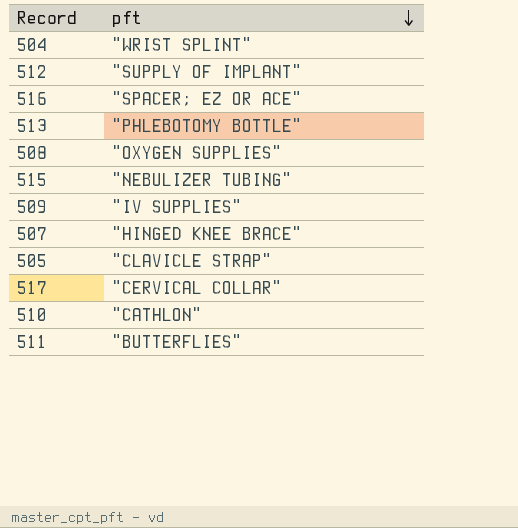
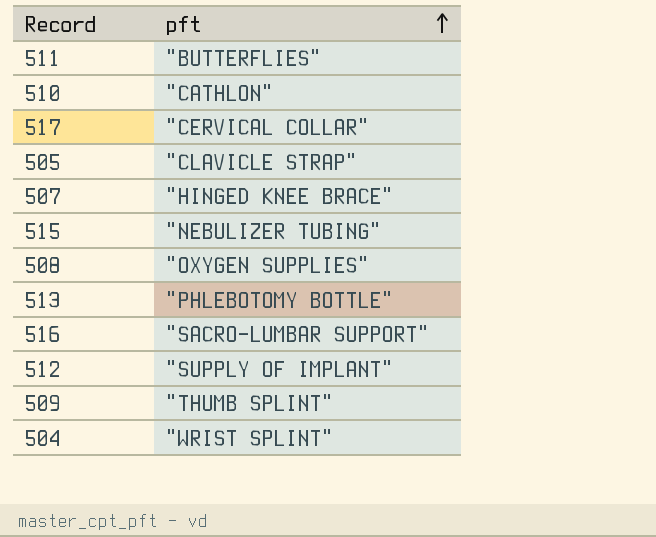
row order: pft descending -> pft ascending
516 | pft: "SPACER; EZ OR ACE" -> "SACRO-LUMBAR SUPPORT"
509 | pft: "IV SUPPLIES" -> "THUMB SPLINT"

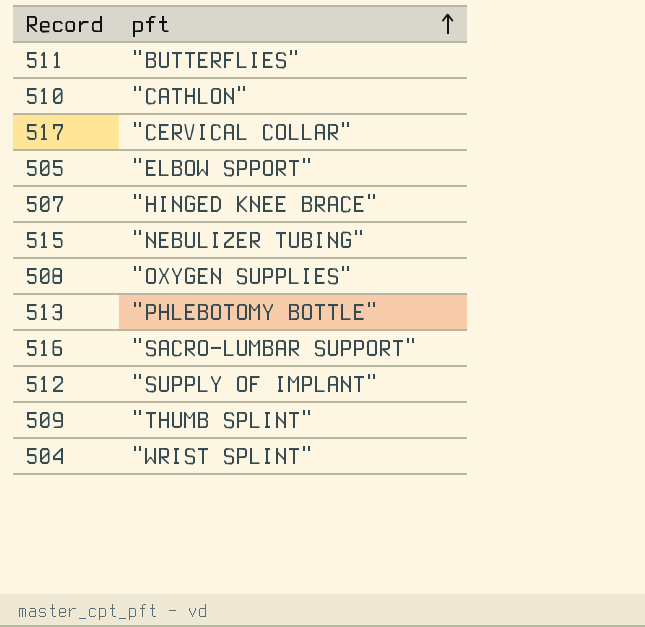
505 | pft: "CLAVICLE STRAP" -> "ELBOW SPPORT"

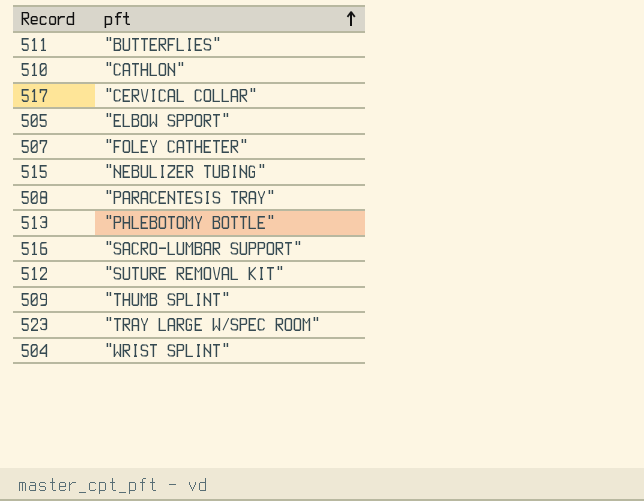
507 | pft: "HINGED KNEE BRACE" -> "FOLEY CATHETER"
508 | pft: "OXYGEN SUPPLIES" -> "PARACENTESIS TRAY"
512 | pft: "SUPPLY OF IMPLANT" -> "SUTURE REMOVAL KIT"
row 523: none -> "TRAY LARGE W/SPEC ROOM"

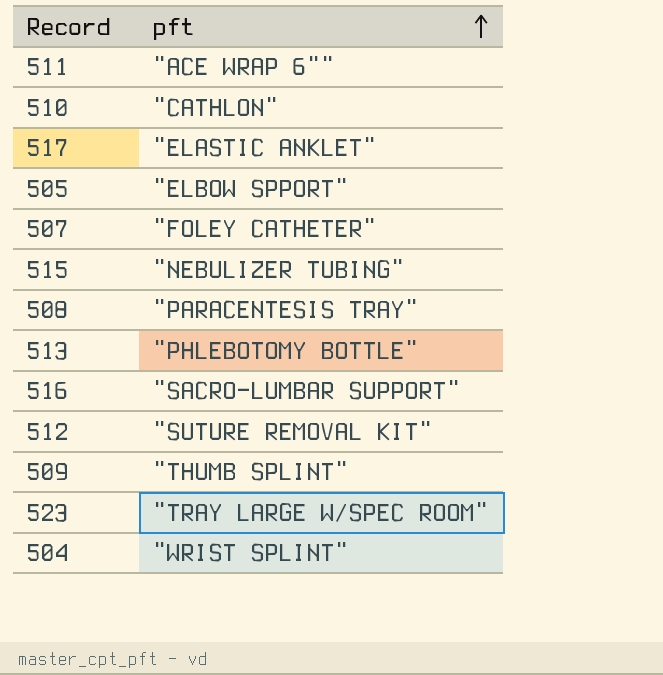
511 | pft: "BUTTERFLIES" -> "ACE WRAP 6""
517 | pft: "CERVICAL COLLAR" -> "ELASTIC ANKLET"

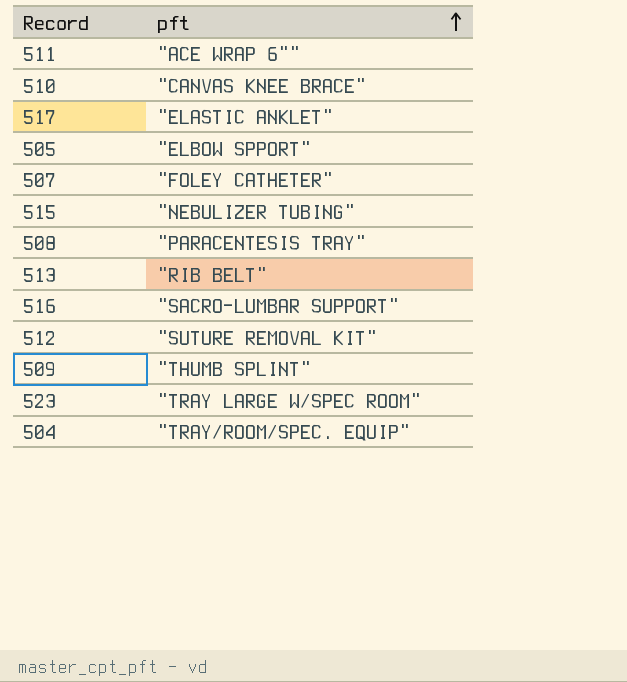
510 | pft: "CATHLON" -> "CANVAS KNEE BRACE"
513 | pft: "PHLEBOTOMY BOTTLE" -> "RIB BELT"
504 | pft: "WRIST SPLINT" -> "TRAY/ROOM/SPEC. EQUIP"

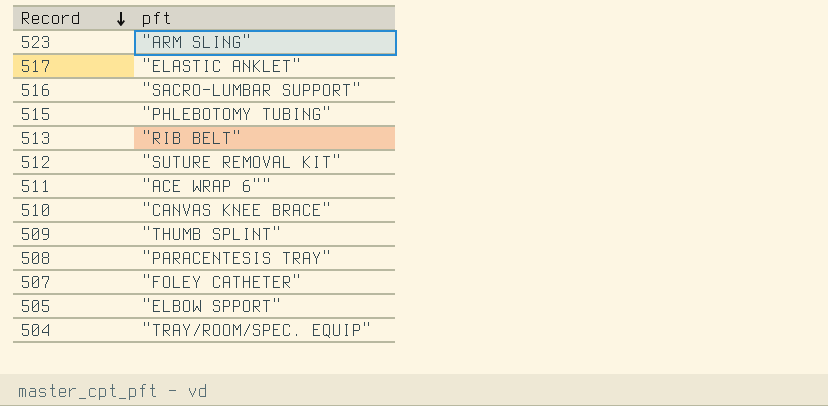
row order: pft ascending -> Record descending
523 | pft: "TRAY LARGE W/SPEC ROOM" -> "ARM SLING"
515 | pft: "NEBULIZER TUBING" -> "PHLEBOTOMY TUBING"

